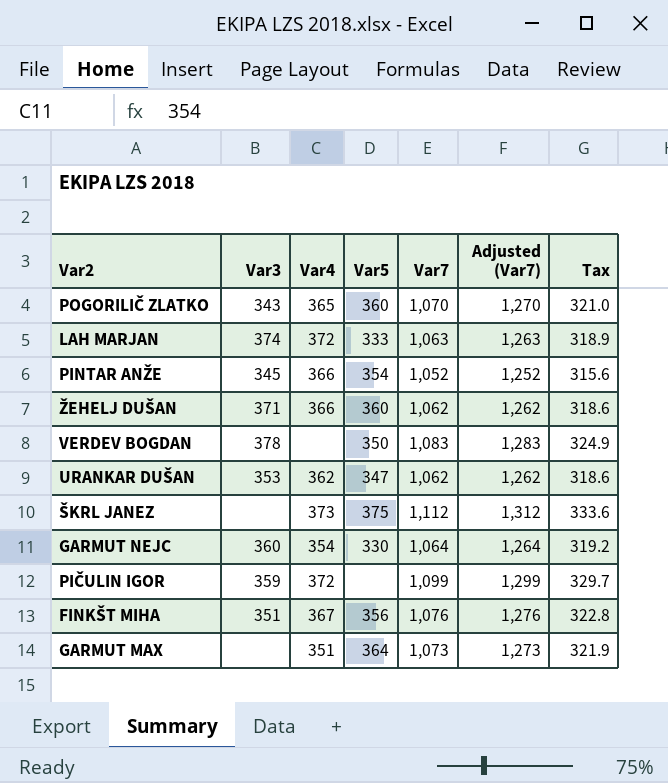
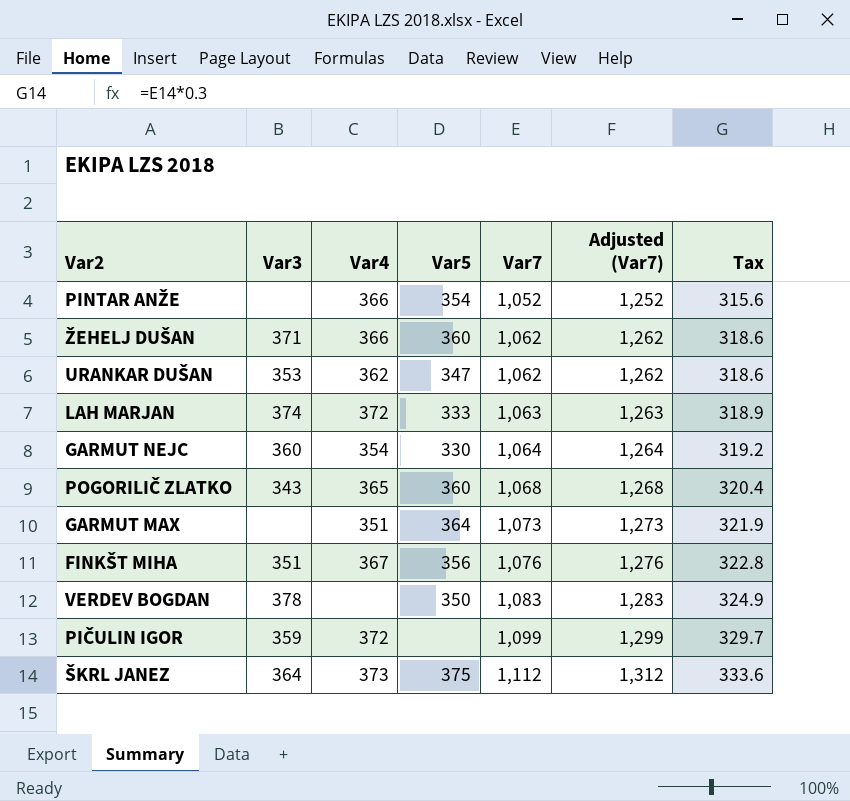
row order: none -> Var7 ascending
PINTAR ANŽE | Var3: 345 -> none
POGORILIČ ZLATKO | Var7: 1,070 -> 1,068
POGORILIČ ZLATKO | Adjusted (Var7): 1,270 -> 1,268
POGORILIČ ZLATKO | Tax: 321.0 -> 320.4
ŠKRL JANEZ | Var3: none -> 364

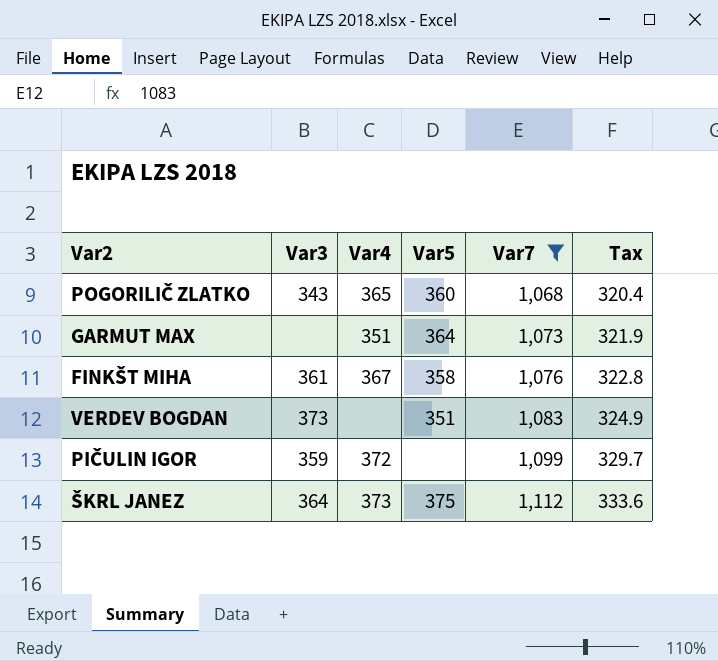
filter: none -> Var7 >= 1,068
column Adjusted (Var7) | formula: [Var7] + 200 -> none
FINKŠT MIHA | Var3: 351 -> 361
FINKŠT MIHA | Var5: 356 -> 358
VERDEV BOGDAN | Var3: 378 -> 373
VERDEV BOGDAN | Var5: 350 -> 351

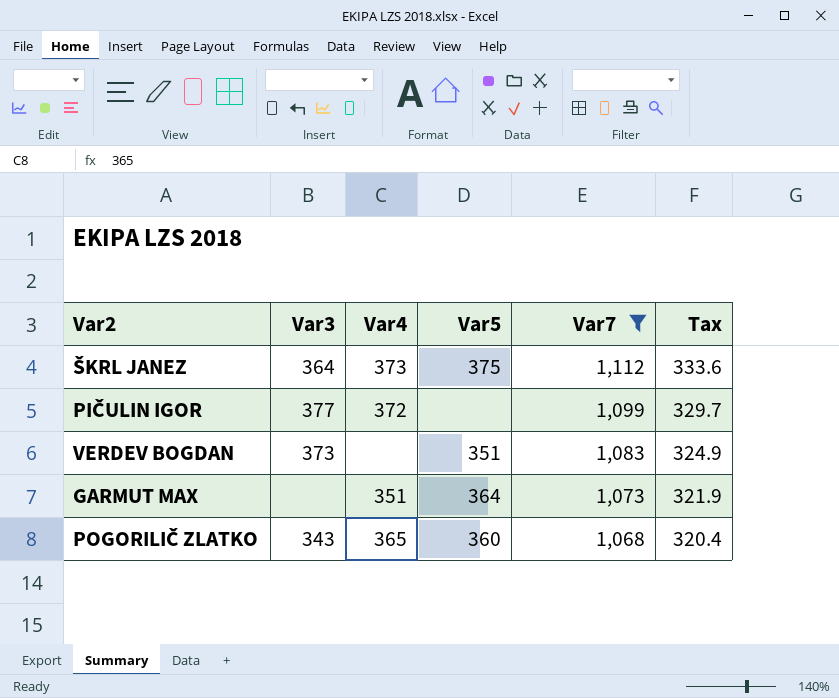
row order: Var7 ascending -> Var7 descending
row FINKŠT MIHA: 361 | 367 | 358 | 1,076 | 322.8 -> none
PIČULIN IGOR | Var3: 359 -> 377

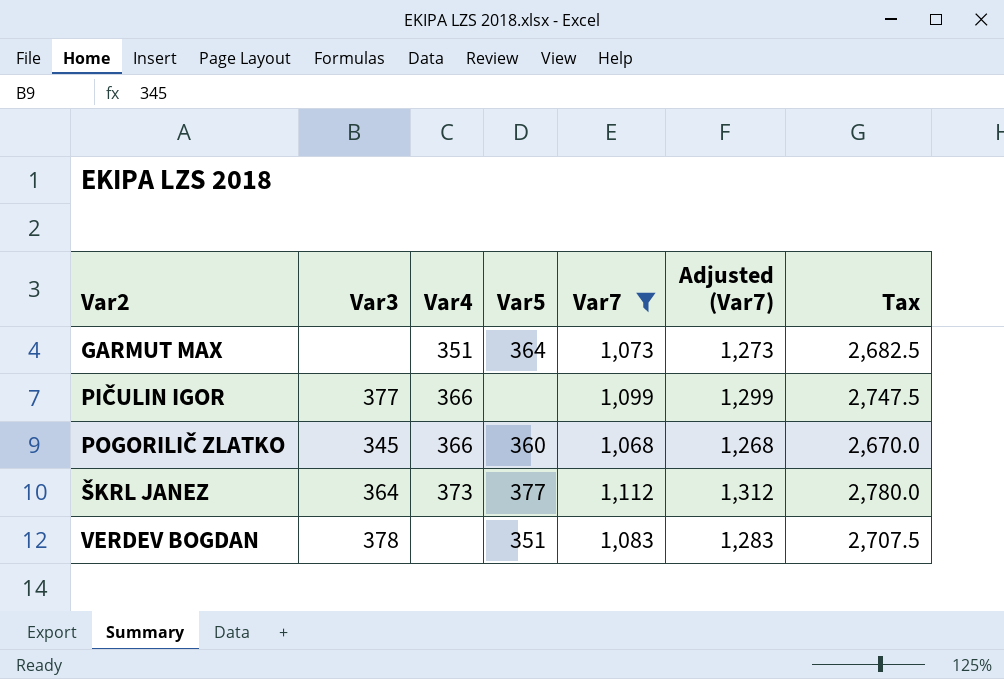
row order: Var7 descending -> Var2 ascending
column Adjusted (Var7) | formula: none -> [Var7] + 200
column Tax | formula: [Var7] * 0.3 -> [Var7] * 2.5
PIČULIN IGOR | Var4: 372 -> 366
POGORILIČ ZLATKO | Var3: 343 -> 345
POGORILIČ ZLATKO | Var4: 365 -> 366
ŠKRL JANEZ | Var5: 375 -> 377
VERDEV BOGDAN | Var3: 373 -> 378

